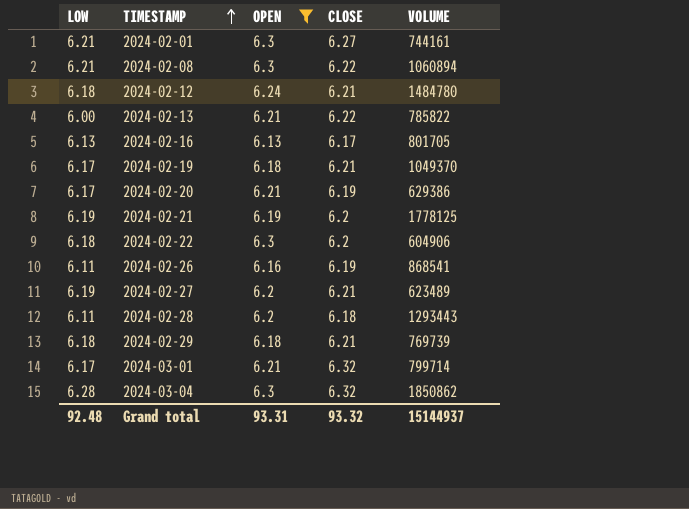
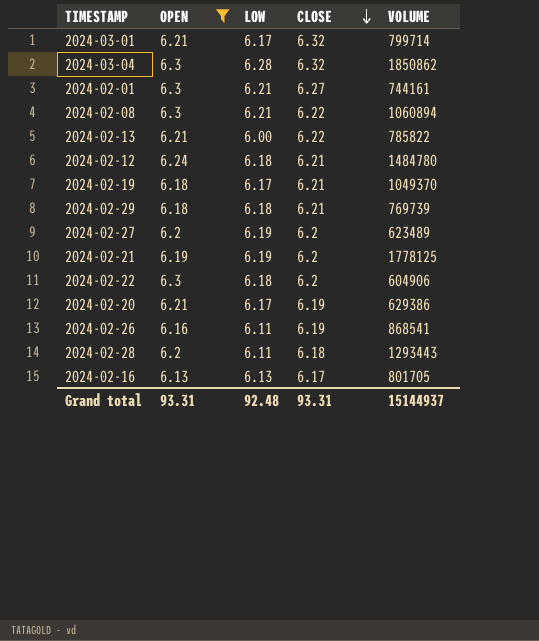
row order: TIMESTAMP ascending -> CLOSE descending
column LOW | position: 1 -> 3
2024-02-27 | CLOSE: 6.21 -> 6.2
Grand total | CLOSE: 93.32 -> 93.31

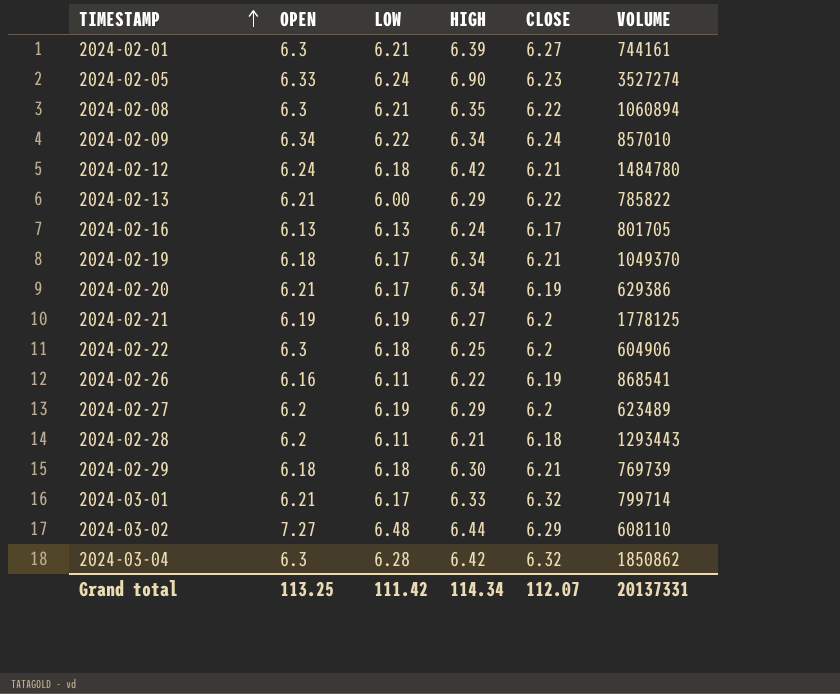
filter: OPEN <= 6.3 -> none
row order: CLOSE descending -> TIMESTAMP ascending
column HIGH | position: none -> 4
Grand total | OPEN: 93.31 -> 113.25
Grand total | LOW: 92.48 -> 111.42
Grand total | CLOSE: 93.31 -> 112.07
Grand total | VOLUME: 15144937 -> 20137331

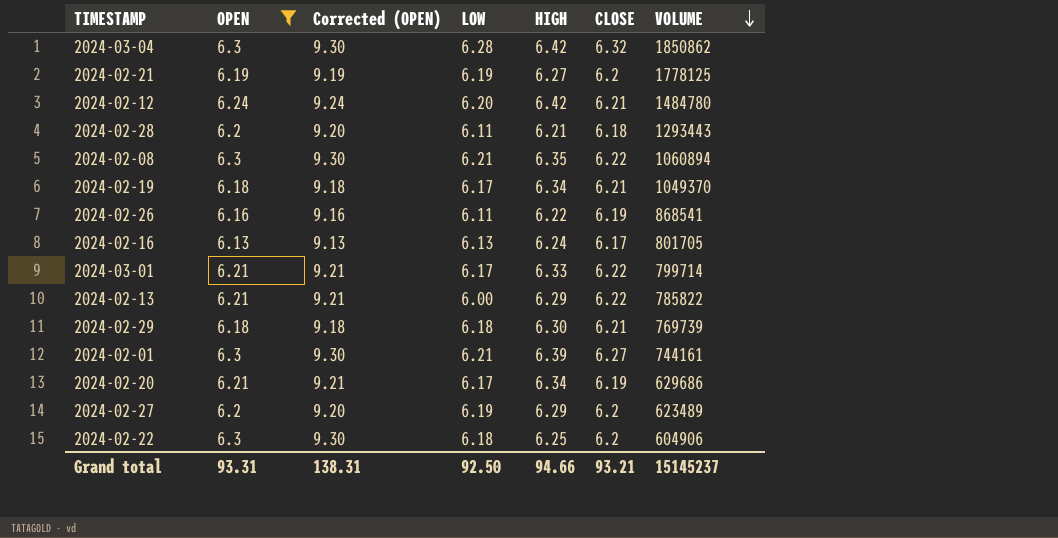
filter: none -> OPEN <= 6.3
row order: TIMESTAMP ascending -> VOLUME descending
column Corrected (OPEN) | formula: none -> [OPEN] + 3
2024-02-12 | LOW: 6.18 -> 6.20
2024-03-01 | CLOSE: 6.32 -> 6.22
2024-02-20 | VOLUME: 629386 -> 629686
Grand total | OPEN: 113.25 -> 93.31
Grand total | LOW: 111.42 -> 92.50
Grand total | HIGH: 114.34 -> 94.66
Grand total | CLOSE: 112.07 -> 93.21
Grand total | VOLUME: 20137331 -> 15145237

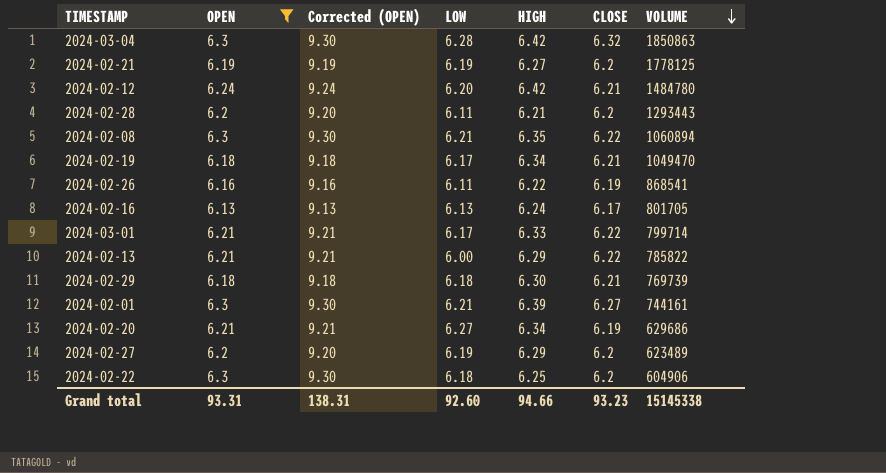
2024-03-04 | VOLUME: 1850862 -> 1850863
2024-02-28 | CLOSE: 6.18 -> 6.2
2024-02-19 | VOLUME: 1049370 -> 1049470
2024-02-20 | LOW: 6.17 -> 6.27
Grand total | LOW: 92.50 -> 92.60
Grand total | CLOSE: 93.21 -> 93.23
Grand total | VOLUME: 15145237 -> 15145338

